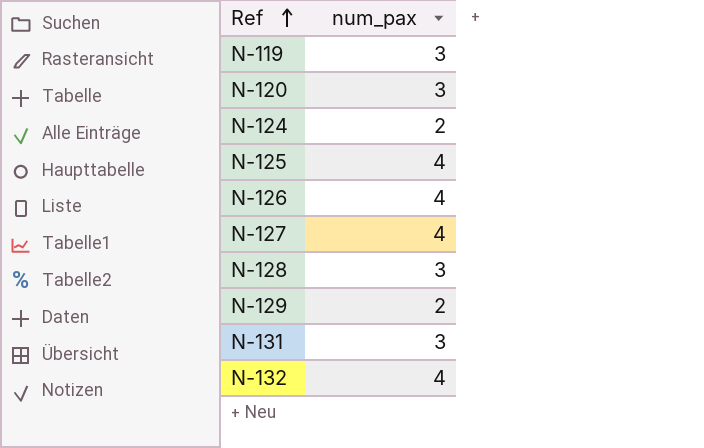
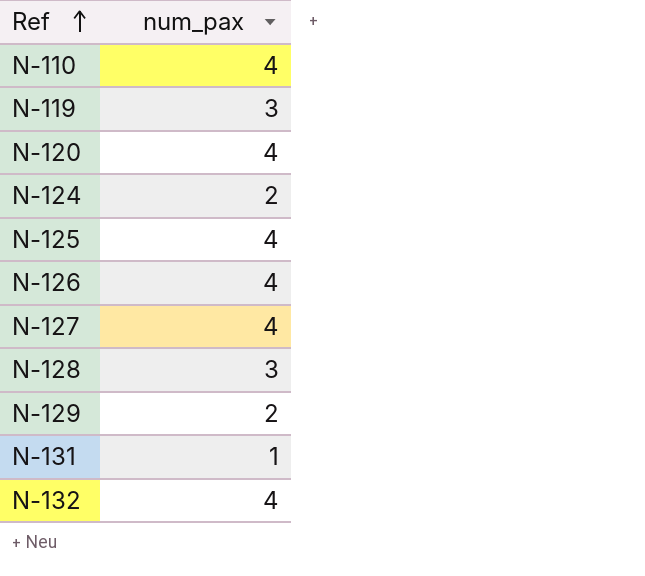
row N-110: none -> 4
N-120 | num_pax: 3 -> 4
N-131 | num_pax: 3 -> 1

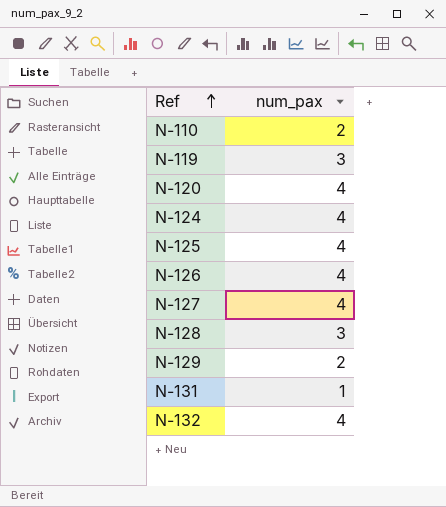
N-110 | num_pax: 4 -> 2
N-124 | num_pax: 2 -> 4

